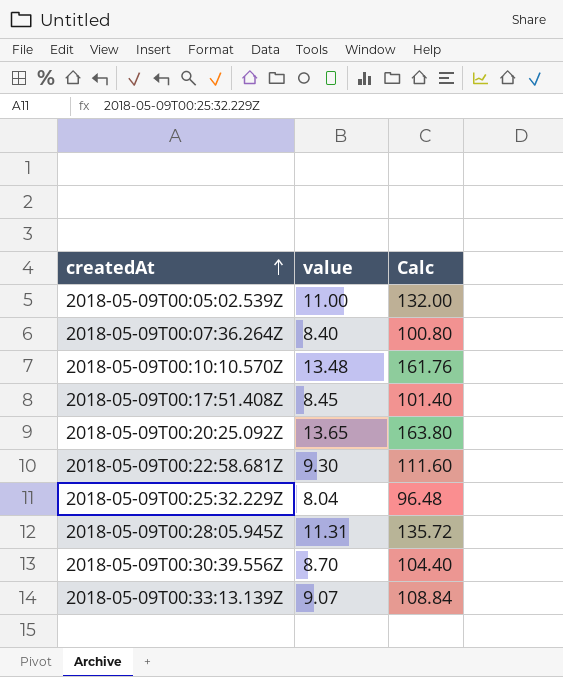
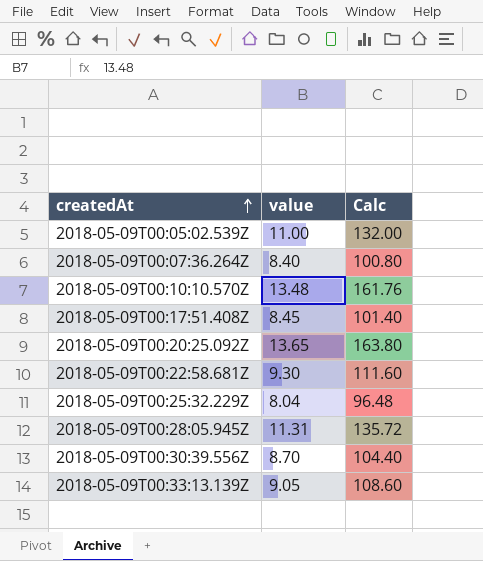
2018-05-09T00:33:13.139Z | value: 9.07 -> 9.05
2018-05-09T00:33:13.139Z | Calc: 108.84 -> 108.60

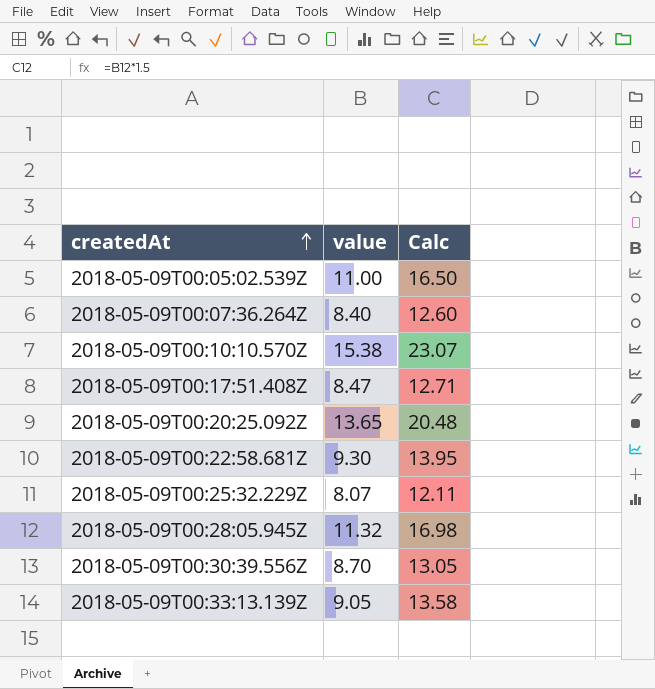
column Calc | formula: [value] * 12 -> [value] * 1.5
2018-05-09T00:10:10.570Z | value: 13.48 -> 15.38
2018-05-09T00:17:51.408Z | value: 8.45 -> 8.47
2018-05-09T00:25:32.229Z | value: 8.04 -> 8.07
2018-05-09T00:28:05.945Z | value: 11.31 -> 11.32

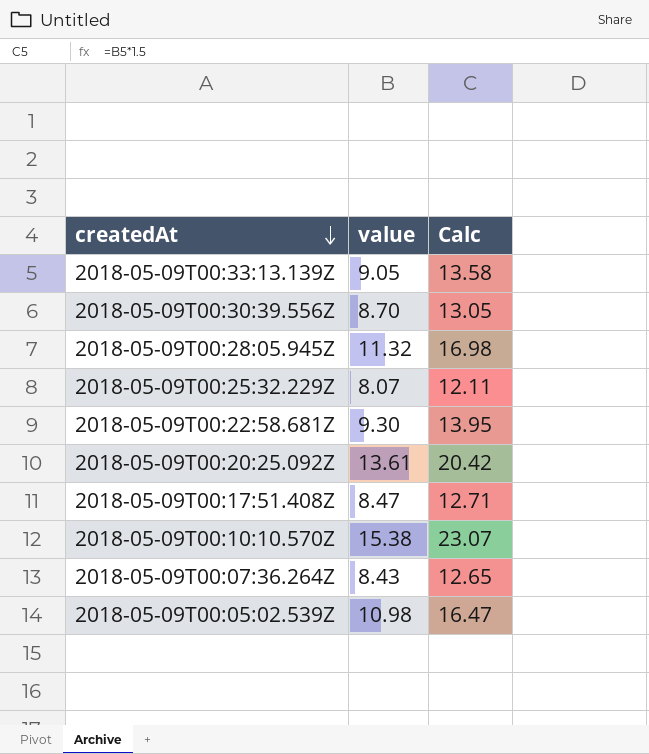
row order: createdAt ascending -> createdAt descending
2018-05-09T00:20:25.092Z | value: 13.65 -> 13.61
2018-05-09T00:20:25.092Z | Calc: 20.48 -> 20.42
2018-05-09T00:07:36.264Z | value: 8.40 -> 8.43
2018-05-09T00:07:36.264Z | Calc: 12.60 -> 12.65
2018-05-09T00:05:02.539Z | value: 11.00 -> 10.98
2018-05-09T00:05:02.539Z | Calc: 16.50 -> 16.47

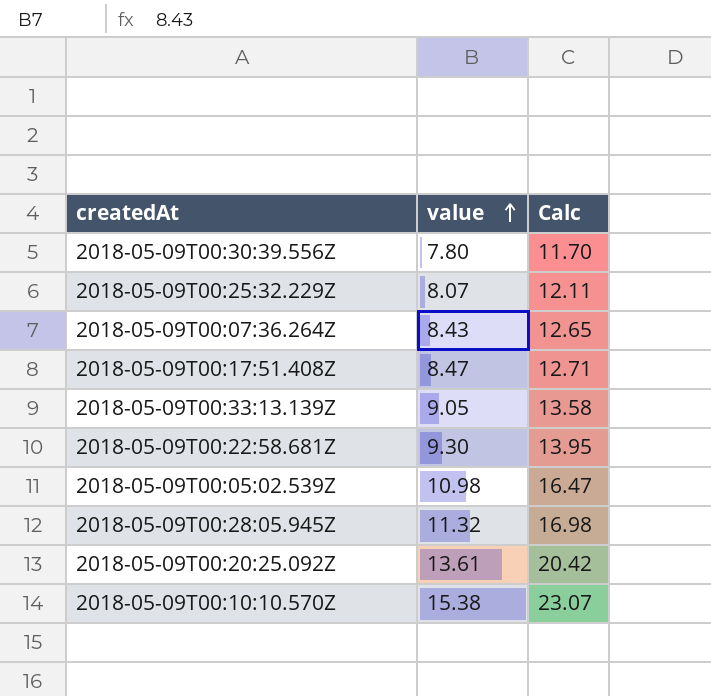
row order: createdAt descending -> value ascending
2018-05-09T00:30:39.556Z | value: 8.70 -> 7.80
2018-05-09T00:30:39.556Z | Calc: 13.05 -> 11.70

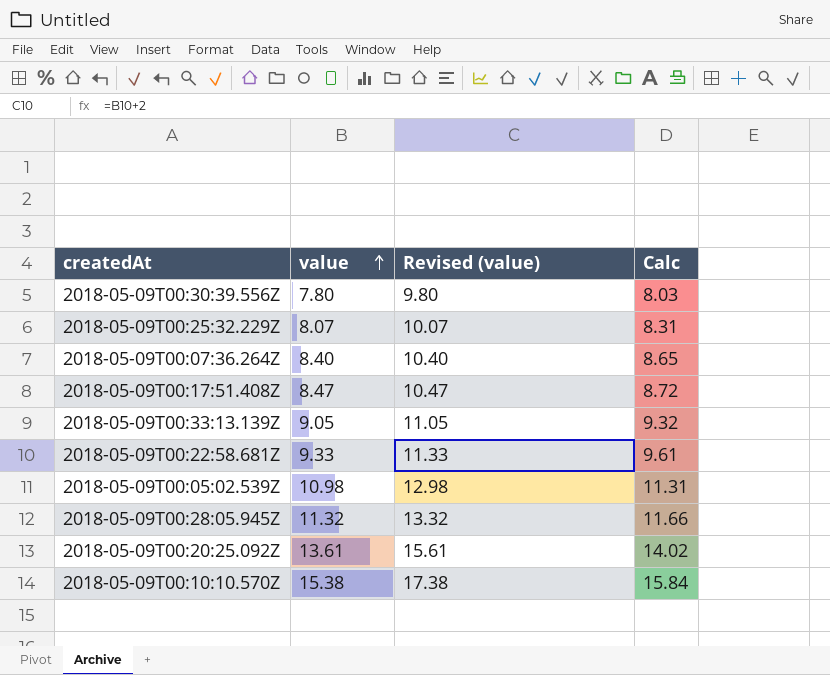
column Revised (value) | formula: none -> [value] + 2
column Calc | formula: [value] * 1.5 -> [value] * 1.03
2018-05-09T00:07:36.264Z | value: 8.43 -> 8.40
2018-05-09T00:22:58.681Z | value: 9.30 -> 9.33

